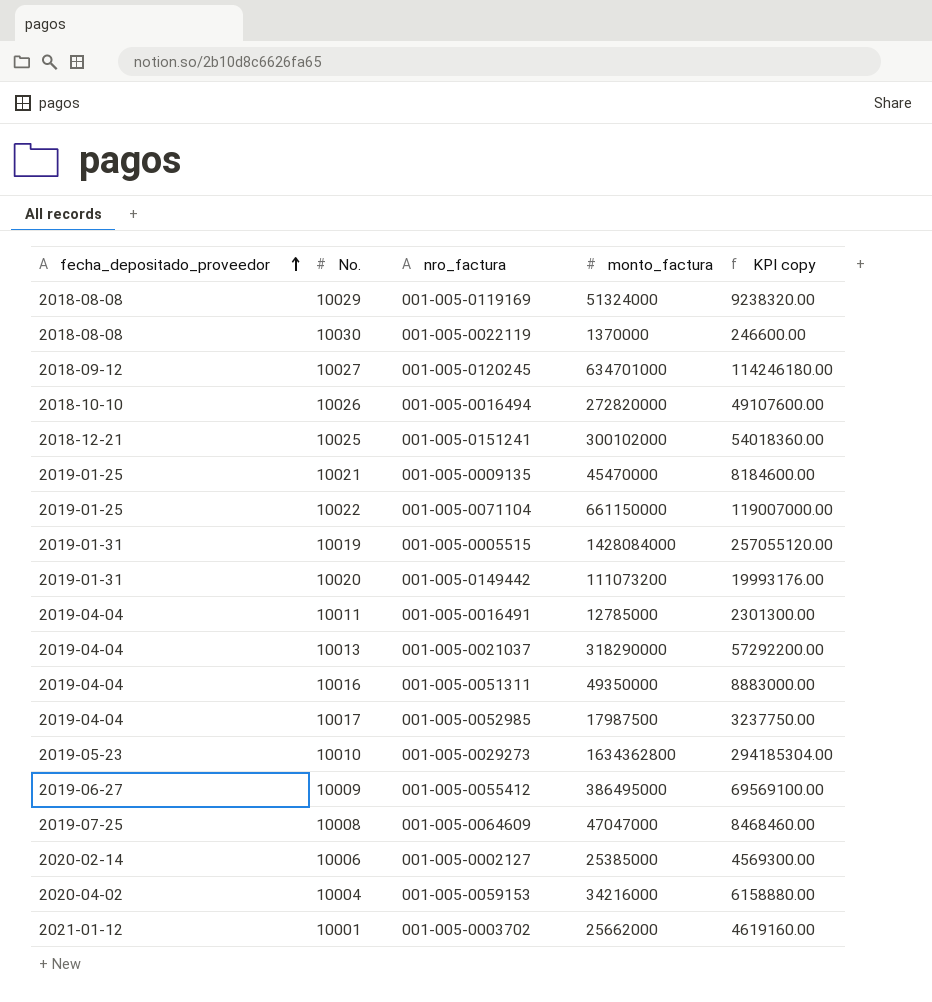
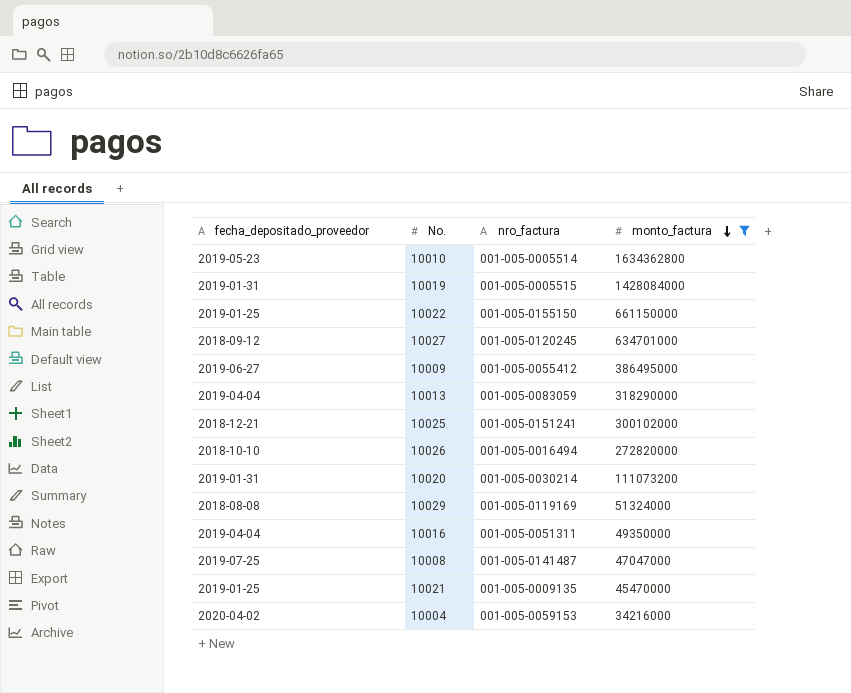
filter: none -> monto_factura >= 34216000
row order: fecha_depositado_proveedor ascending -> monto_factura descending
column KPI copy | formula: [monto_factura] * 0.18 -> none
10010 | nro_factura: 001-005-0029273 -> 001-005-0005514
10022 | nro_factura: 001-005-0071104 -> 001-005-0155150
10013 | nro_factura: 001-005-0021037 -> 001-005-0083059
10020 | nro_factura: 001-005-0149442 -> 001-005-0030214
10008 | nro_factura: 001-005-0064609 -> 001-005-0141487

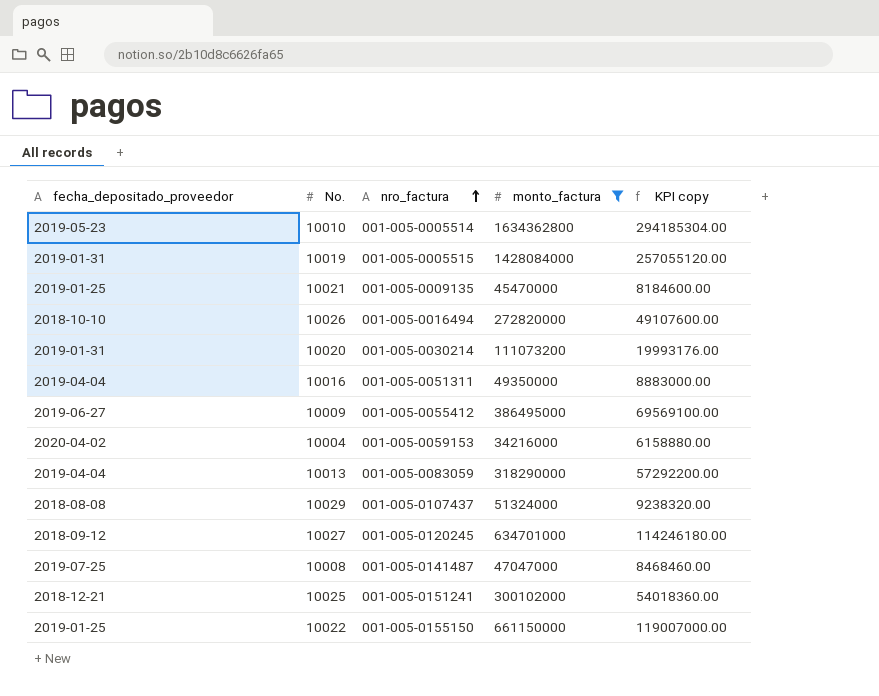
row order: monto_factura descending -> nro_factura ascending
column KPI copy | formula: none -> [monto_factura] * 0.18
10029 | nro_factura: 001-005-0119169 -> 001-005-0107437

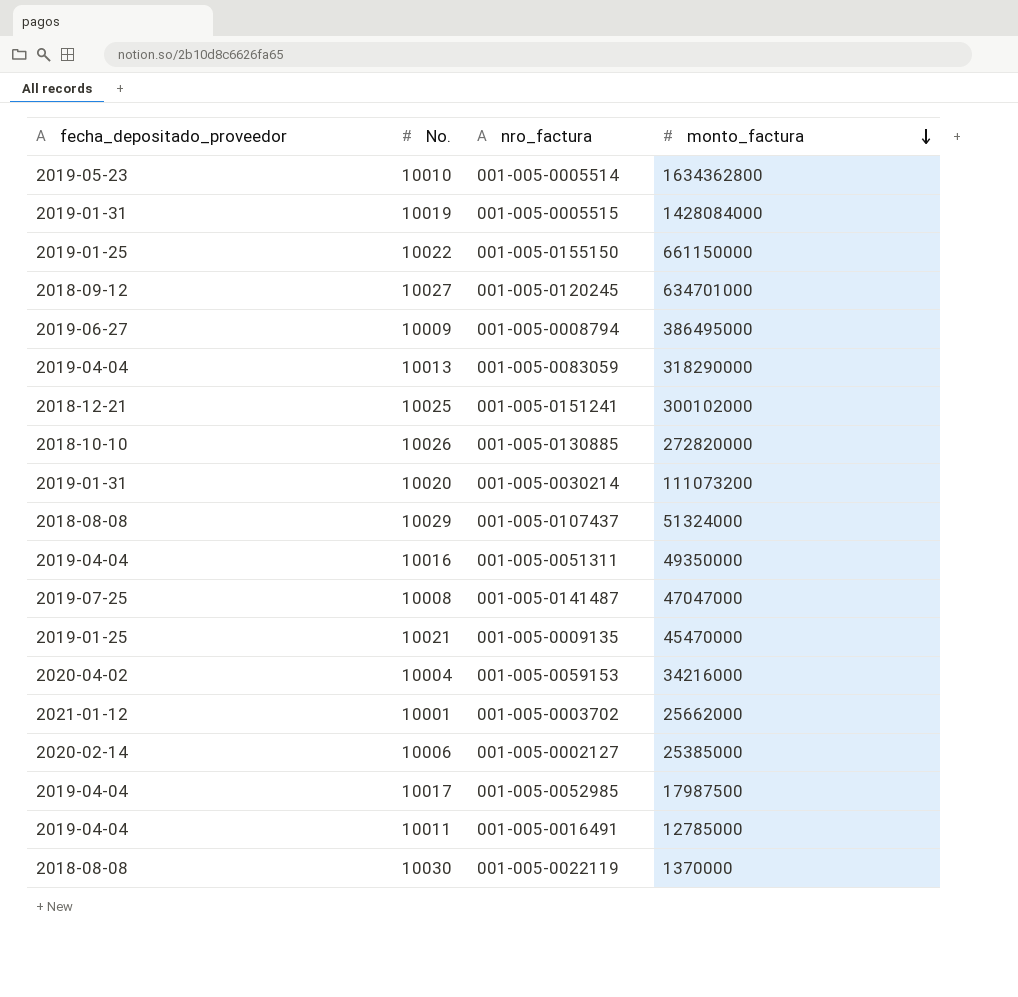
filter: monto_factura >= 34216000 -> none
row order: nro_factura ascending -> monto_factura descending
column KPI copy | formula: [monto_factura] * 0.18 -> none
10009 | nro_factura: 001-005-0055412 -> 001-005-0008794
10026 | nro_factura: 001-005-0016494 -> 001-005-0130885

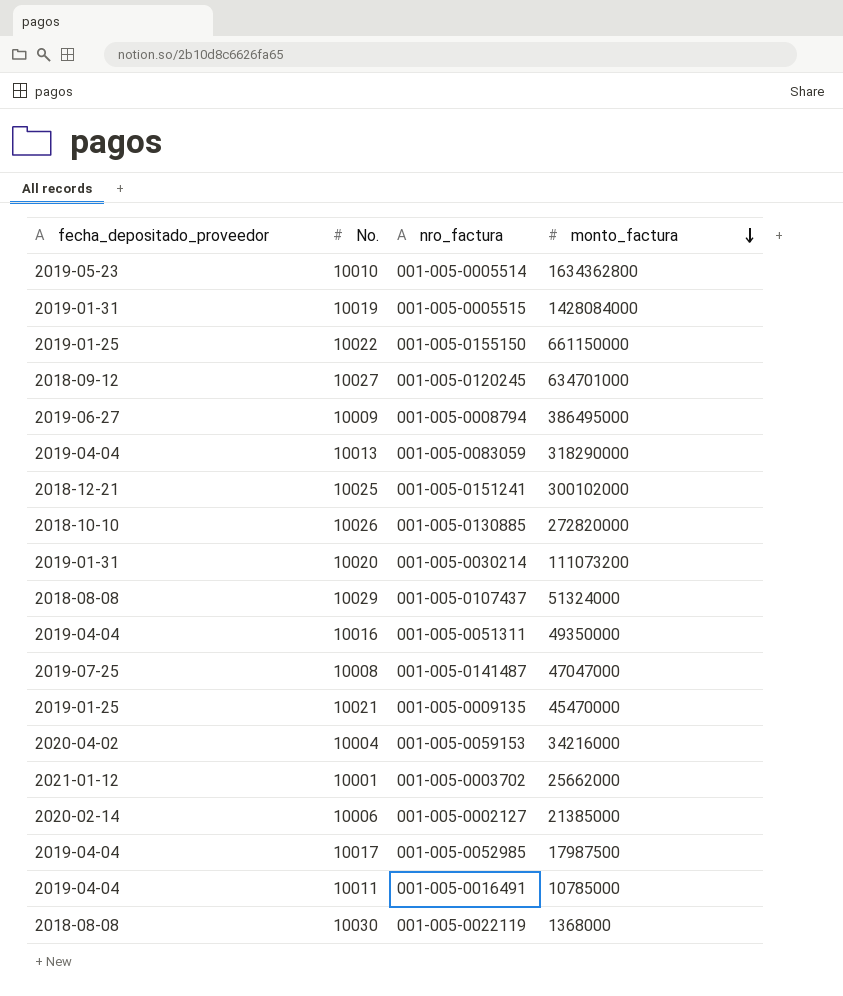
10006 | monto_factura: 25385000 -> 21385000
10011 | monto_factura: 12785000 -> 10785000
10030 | monto_factura: 1370000 -> 1368000

